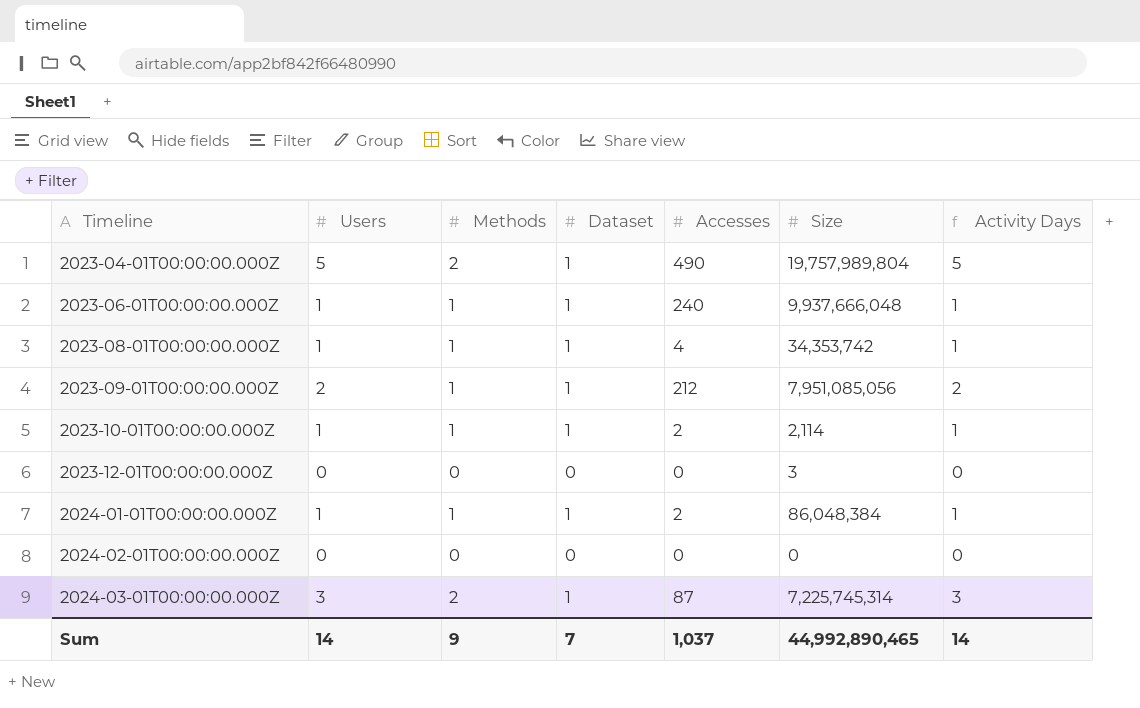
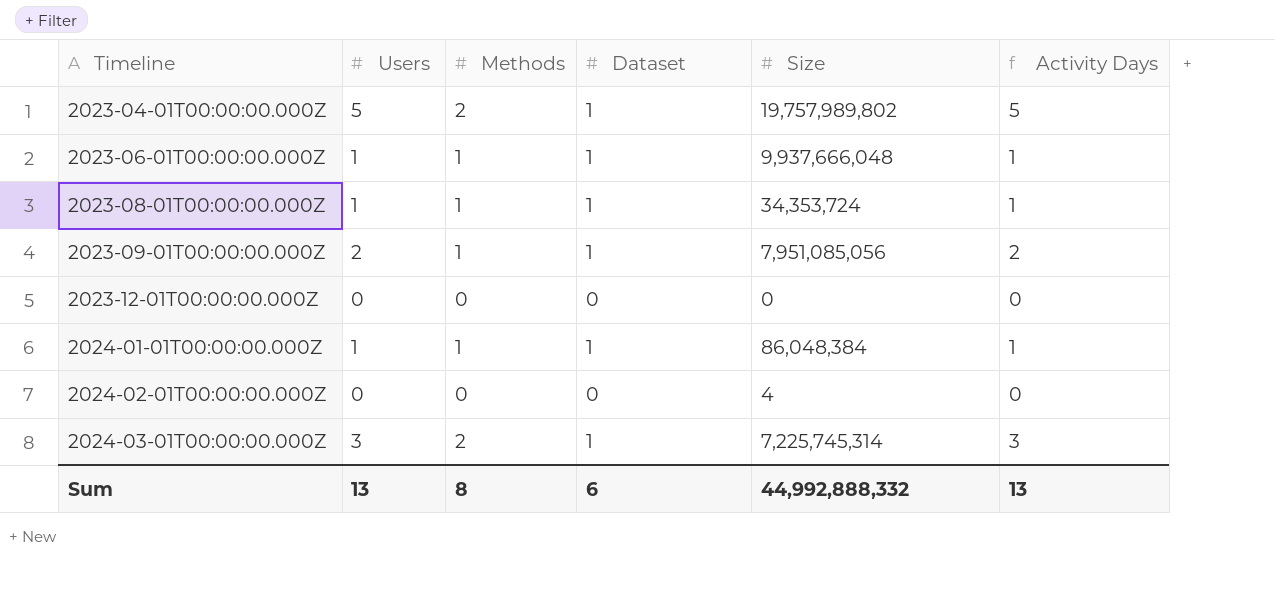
column Accesses | position: 5 -> none
row 2023-10-01T00:00:00.000Z: 1 | 1 | 1 | 2 | 2,114 | 1 -> none
2023-04-01T00:00:00.000Z | Size: 19,757,989,804 -> 19,757,989,802
2023-08-01T00:00:00.000Z | Size: 34,353,742 -> 34,353,724
2023-12-01T00:00:00.000Z | Size: 3 -> 0
2024-02-01T00:00:00.000Z | Size: 0 -> 4
Sum | Users: 14 -> 13
Sum | Methods: 9 -> 8
Sum | Dataset: 7 -> 6
Sum | Size: 44,992,890,465 -> 44,992,888,332
Sum | Activity Days: 14 -> 13

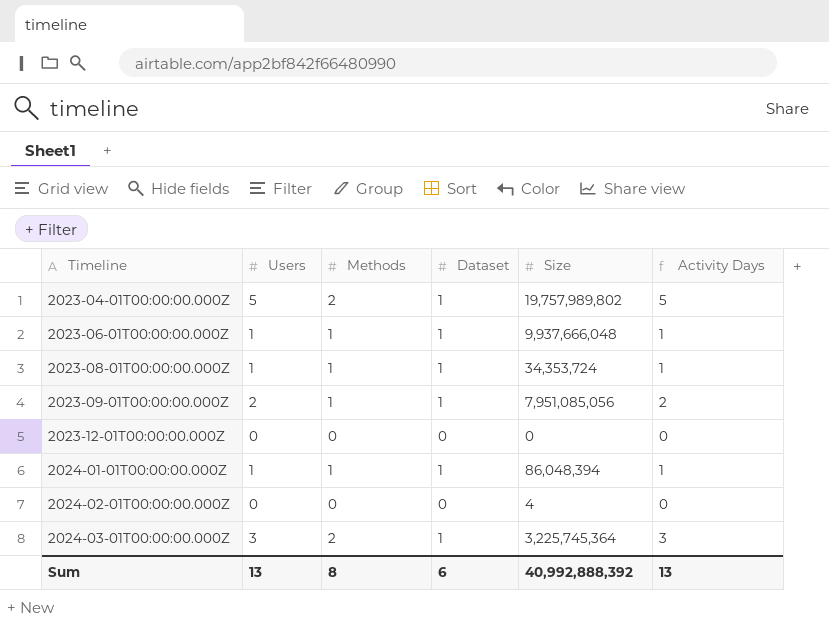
2024-01-01T00:00:00.000Z | Size: 86,048,384 -> 86,048,394
2024-03-01T00:00:00.000Z | Size: 7,225,745,314 -> 3,225,745,364
Sum | Size: 44,992,888,332 -> 40,992,888,392

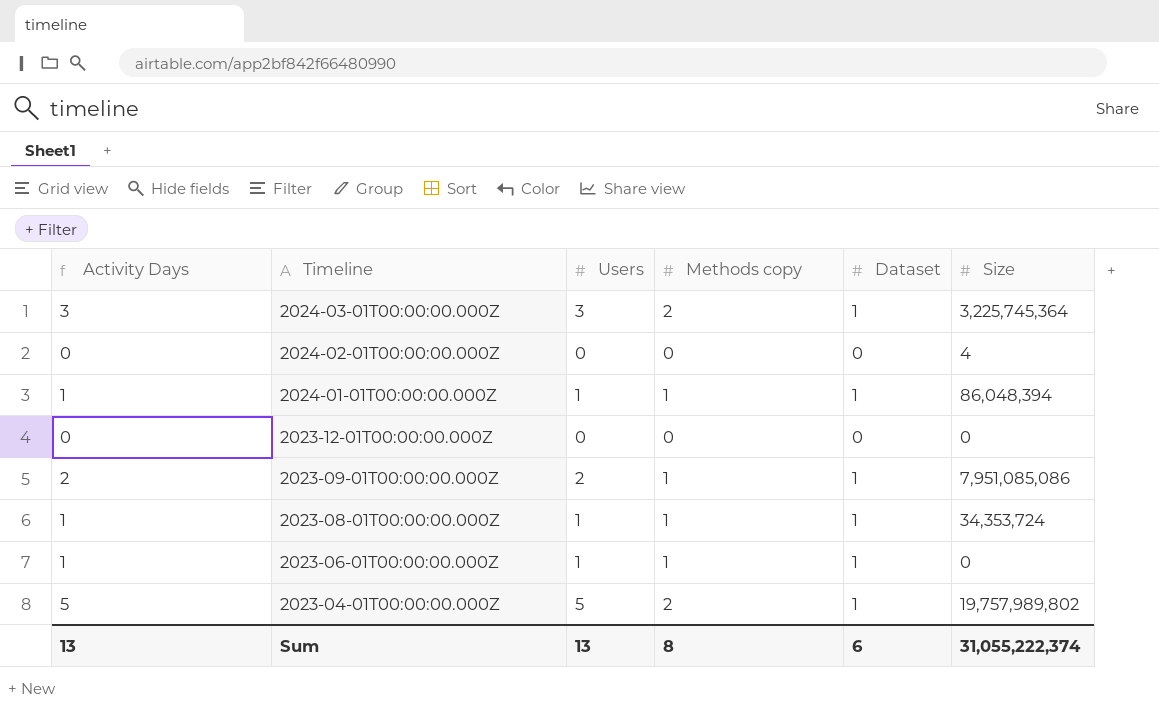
row order: Timeline ascending -> Timeline descending
column Activity Days | position: 6 -> 1
column name: Methods -> Methods copy
2023-09-01T00:00:00.000Z | Size: 7,951,085,056 -> 7,951,085,086
2023-06-01T00:00:00.000Z | Size: 9,937,666,048 -> 0
Sum | Size: 40,992,888,392 -> 31,055,222,374

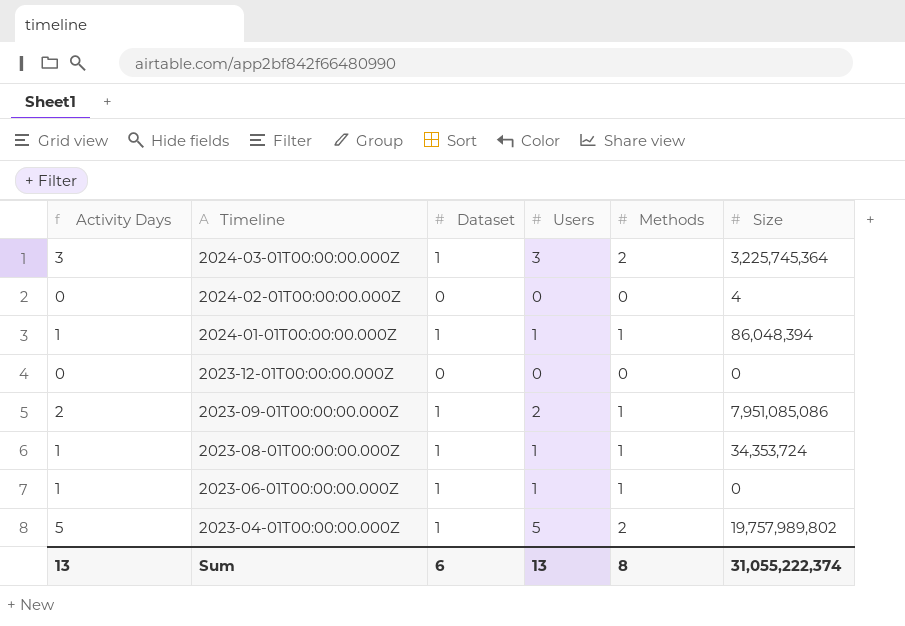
column Dataset | position: 5 -> 3
column name: Methods copy -> Methods

